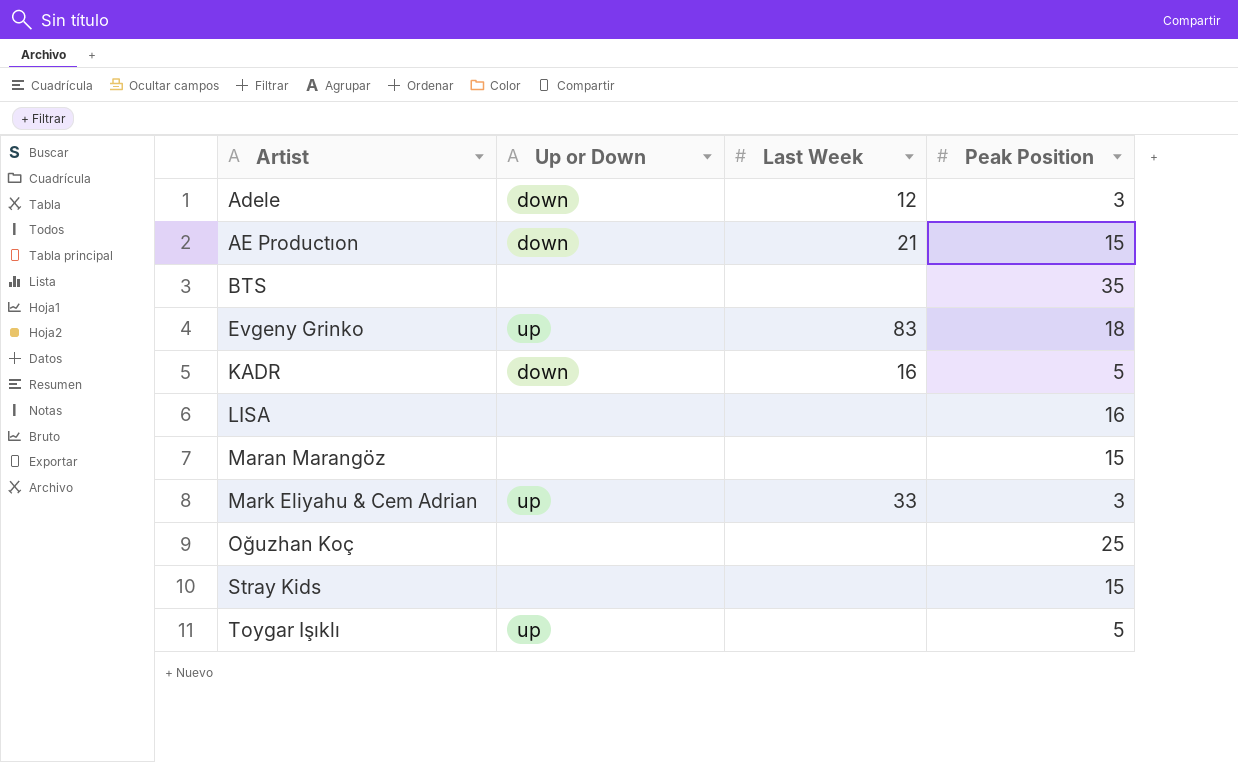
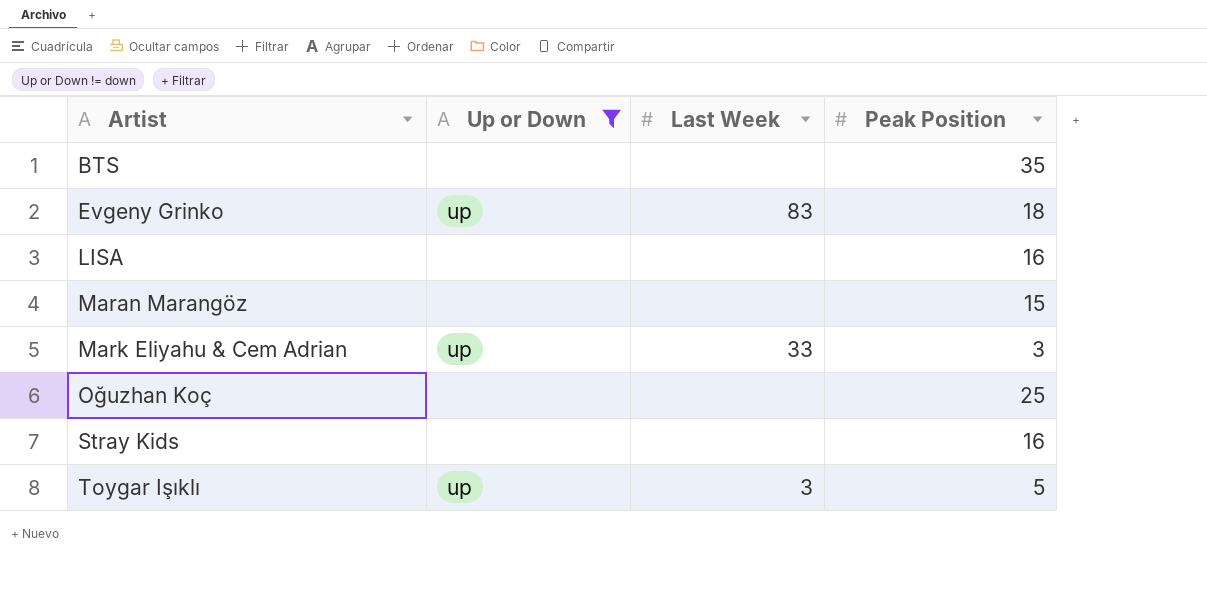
filter: none -> Up or Down != down
Stray Kids | Peak Position: 15 -> 16
Toygar Işıklı | Last Week: none -> 3

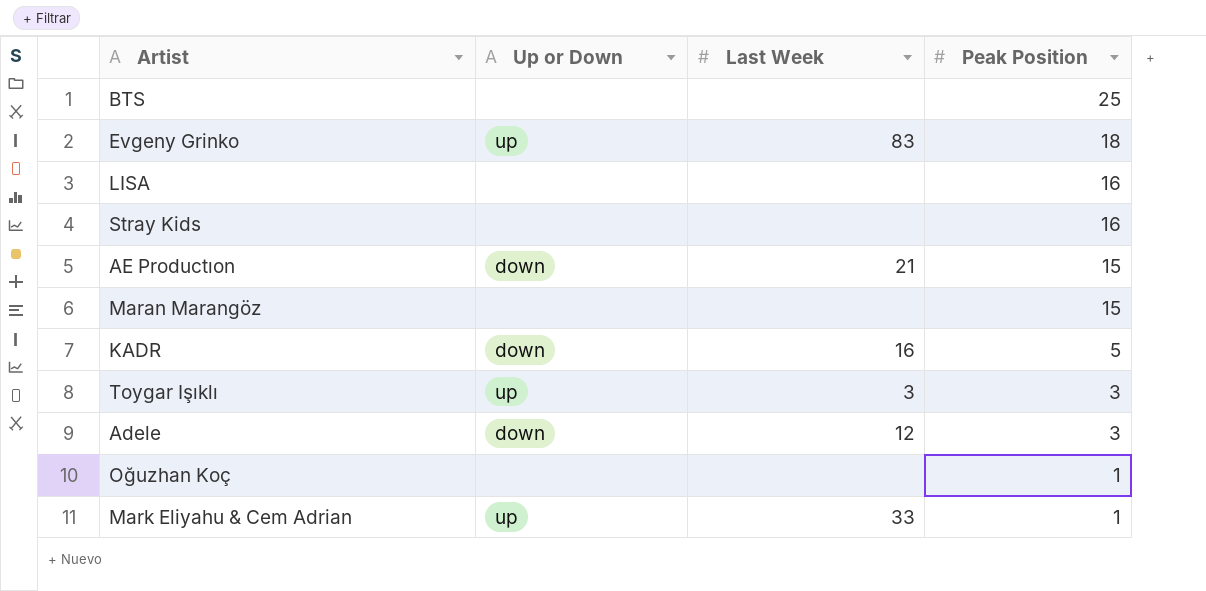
filter: Up or Down != down -> none
row order: Artist ascending -> Peak Position descending
BTS | Peak Position: 35 -> 25
Toygar Işıklı | Peak Position: 5 -> 3
Oğuzhan Koç | Peak Position: 25 -> 1
Mark Eliyahu & Cem Adrian | Peak Position: 3 -> 1

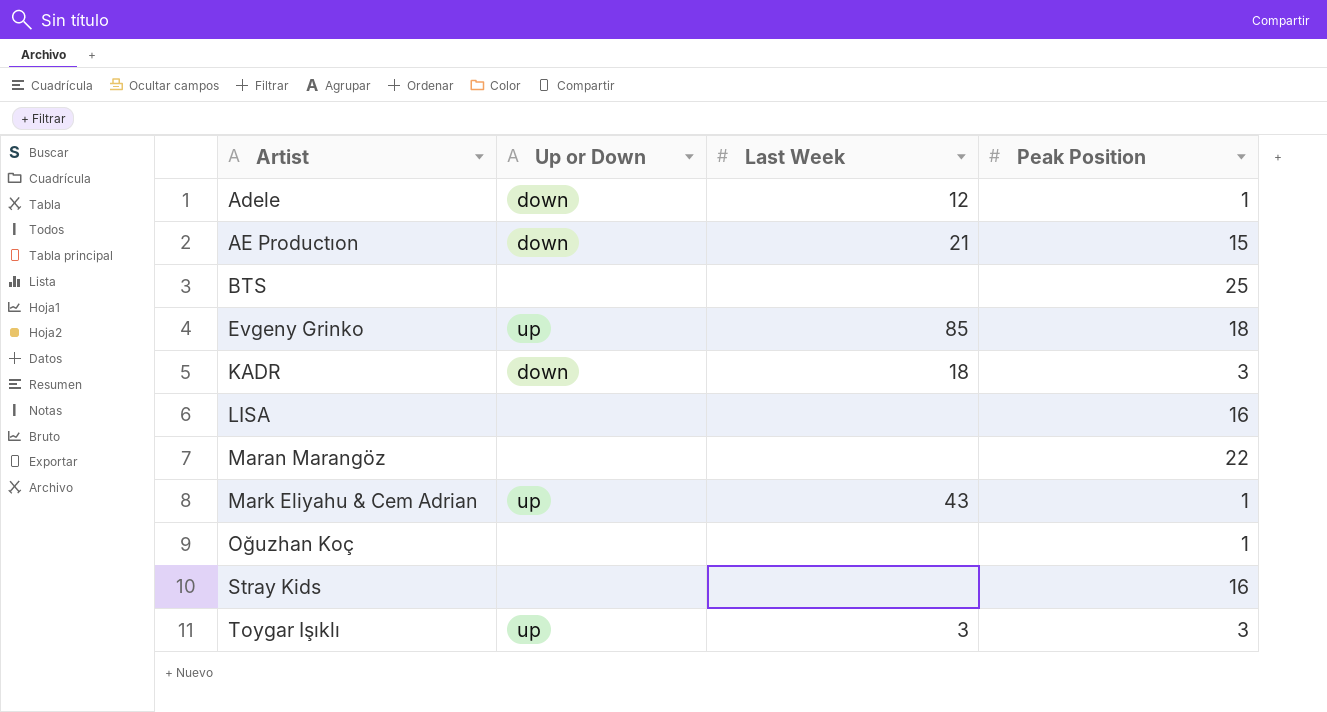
row order: Peak Position descending -> Artist ascending
Adele | Peak Position: 3 -> 1
Evgeny Grinko | Last Week: 83 -> 85
KADR | Last Week: 16 -> 18
KADR | Peak Position: 5 -> 3
Maran Marangöz | Peak Position: 15 -> 22
Mark Eliyahu & Cem Adrian | Last Week: 33 -> 43

